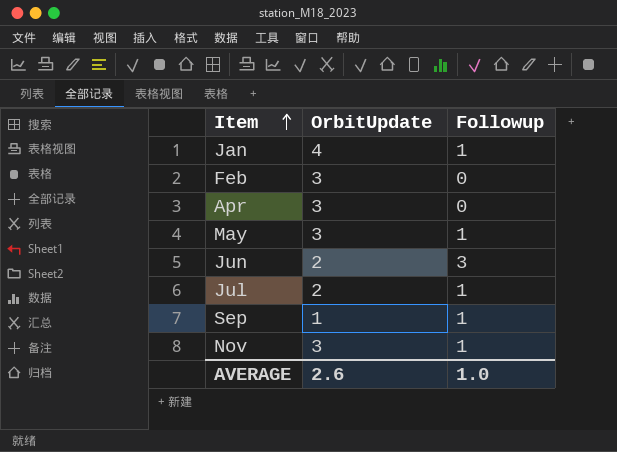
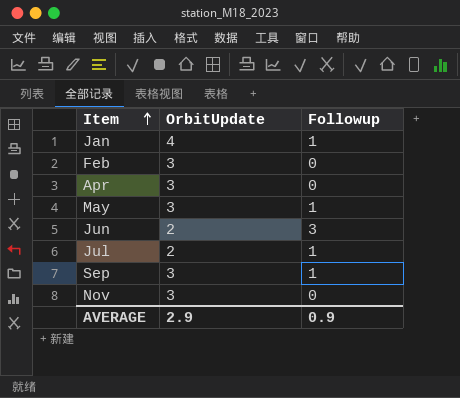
Sep | OrbitUpdate: 1 -> 3
Nov | Followup: 1 -> 0
AVERAGE | OrbitUpdate: 2.6 -> 2.9
AVERAGE | Followup: 1.0 -> 0.9

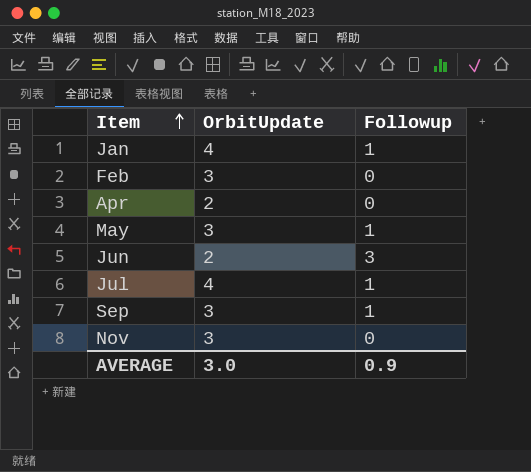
Apr | OrbitUpdate: 3 -> 2
Jul | OrbitUpdate: 2 -> 4
AVERAGE | OrbitUpdate: 2.9 -> 3.0

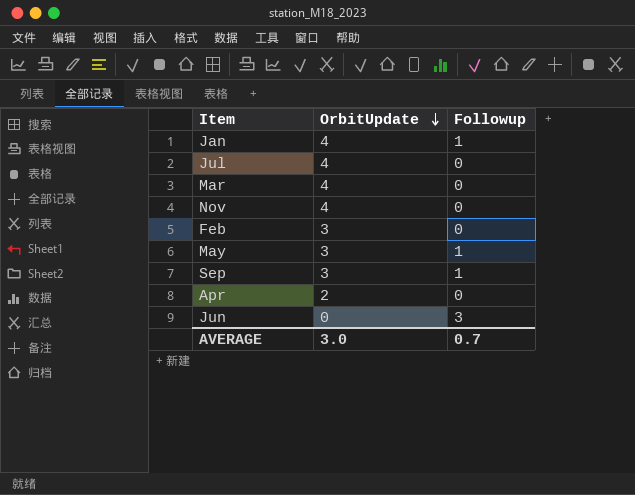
row order: Item ascending -> OrbitUpdate descending
Jul | Followup: 1 -> 0
row Mar: none -> 4 | 0
Nov | OrbitUpdate: 3 -> 4
Jun | OrbitUpdate: 2 -> 0
AVERAGE | Followup: 0.9 -> 0.7

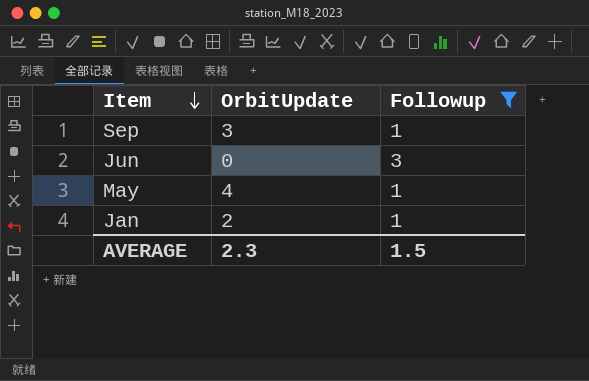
filter: none -> Followup != 0
row order: OrbitUpdate descending -> Item descending
May | OrbitUpdate: 3 -> 4
Jan | OrbitUpdate: 4 -> 2
AVERAGE | OrbitUpdate: 3.0 -> 2.3
AVERAGE | Followup: 0.7 -> 1.5

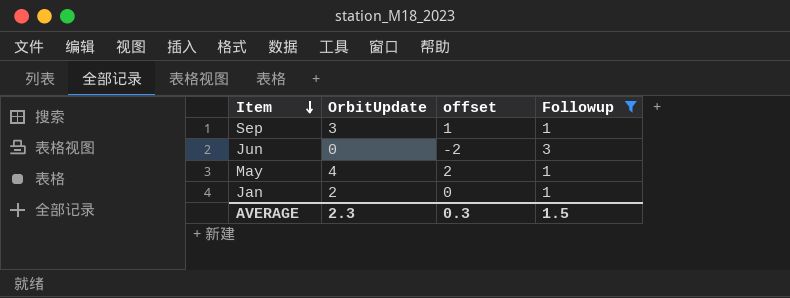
column offset | formula: none -> [OrbitUpdate] - 2

